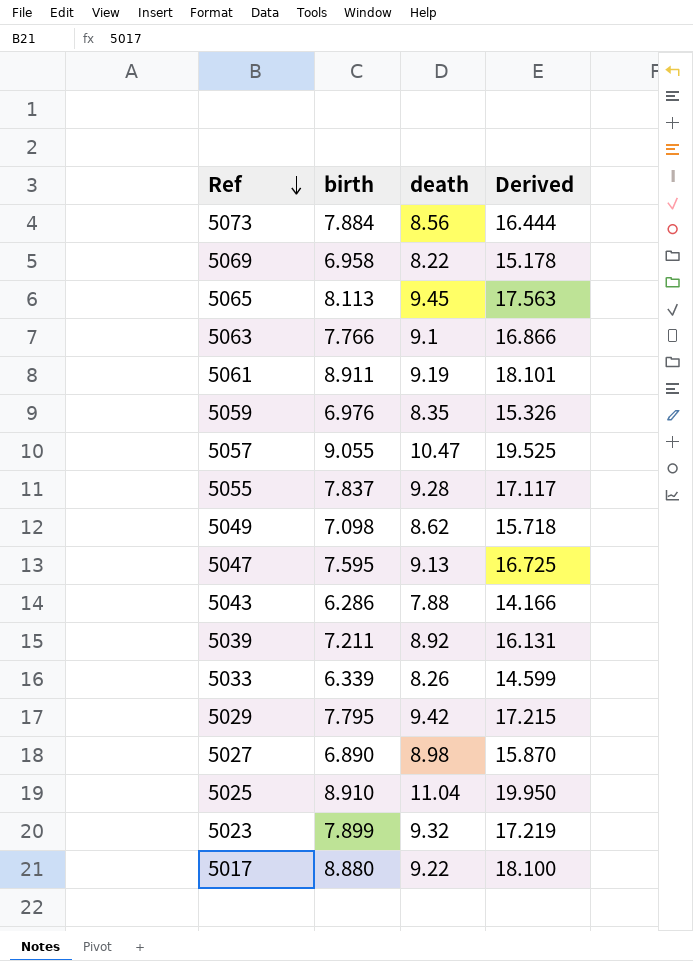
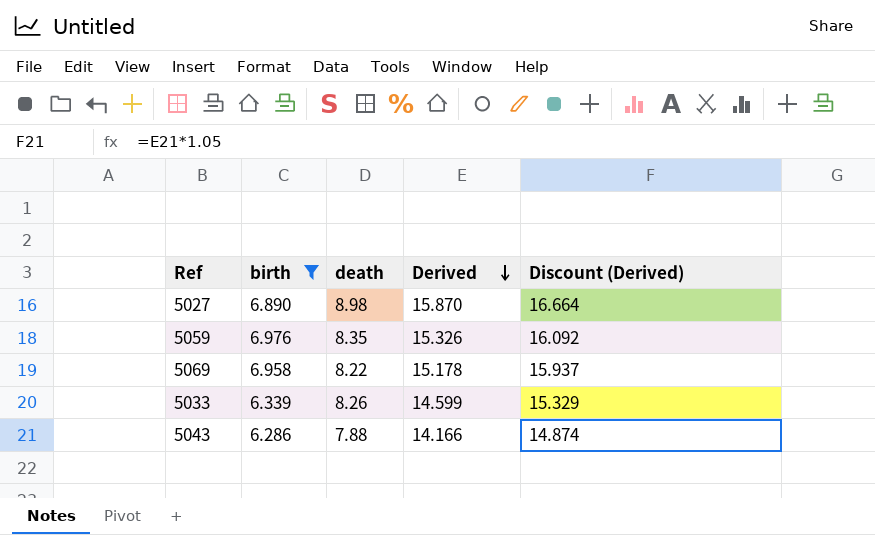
filter: none -> birth <= 6.976
row order: Ref descending -> Derived descending
column Discount (Derived) | formula: none -> [Derived] * 1.05

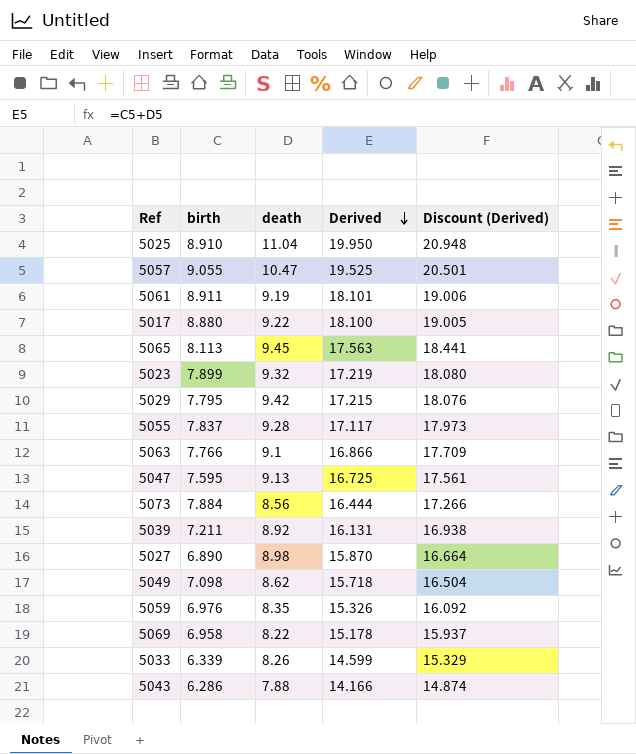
filter: birth <= 6.976 -> none

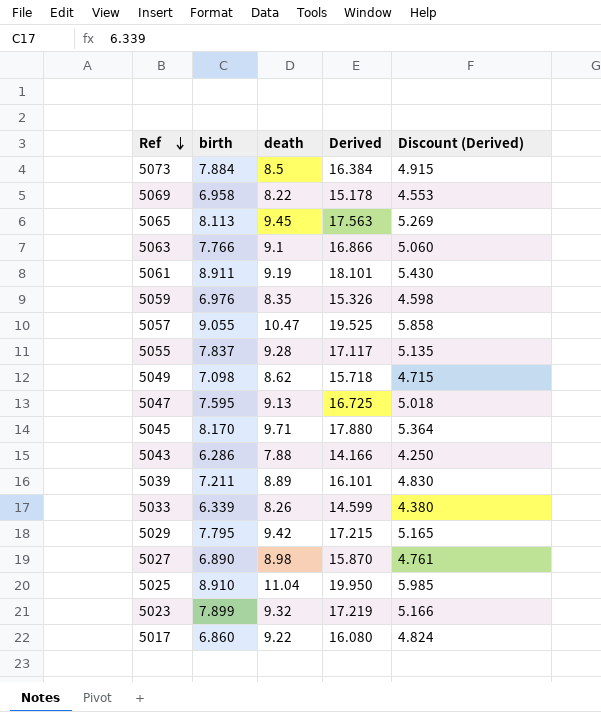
row order: Derived descending -> Ref descending
column Discount (Derived) | formula: [Derived] * 1.05 -> [Derived] * 0.3
5073 | death: 8.56 -> 8.5
5073 | Derived: 16.444 -> 16.384
row 5045: none -> 8.170 | 9.71 | 17.880 | 5.364
5039 | death: 8.92 -> 8.89
5039 | Derived: 16.131 -> 16.101
5017 | birth: 8.880 -> 6.860
5017 | Derived: 18.100 -> 16.080

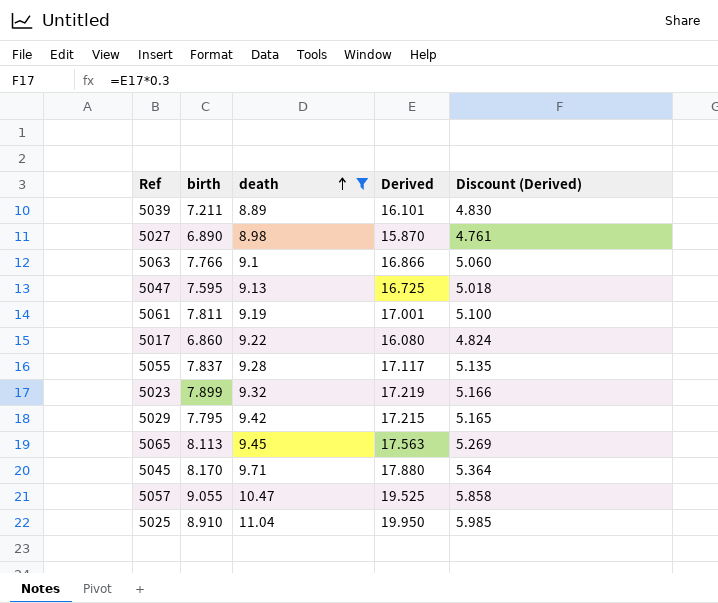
filter: none -> death >= 8.89
row order: Ref descending -> death ascending
5061 | birth: 8.911 -> 7.811
5061 | Derived: 18.101 -> 17.001
5061 | Discount (Derived): 5.430 -> 5.100

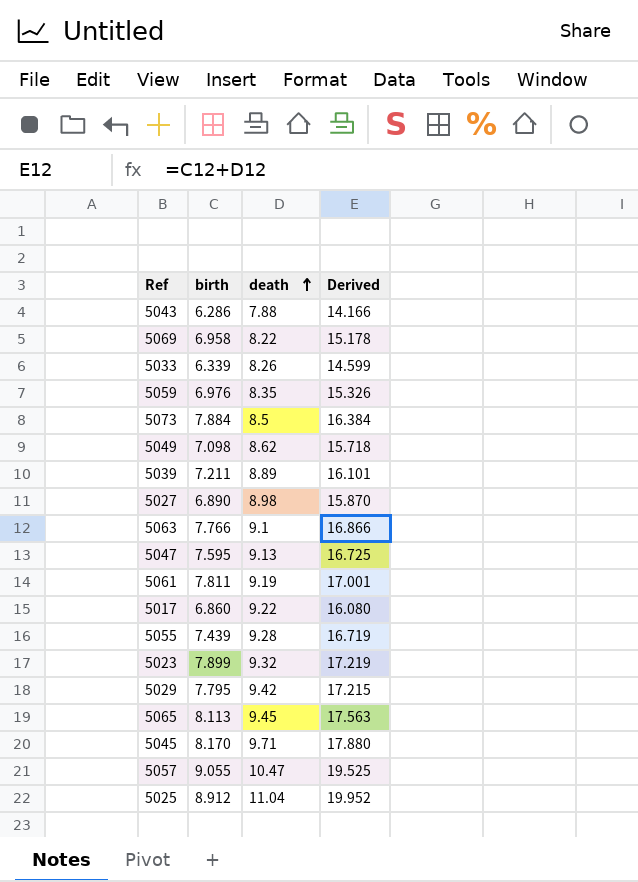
filter: death >= 8.89 -> none
column Discount (Derived) | formula: [Derived] * 0.3 -> none
5055 | birth: 7.837 -> 7.439
5055 | Derived: 17.117 -> 16.719
5025 | birth: 8.910 -> 8.912
5025 | Derived: 19.950 -> 19.952

